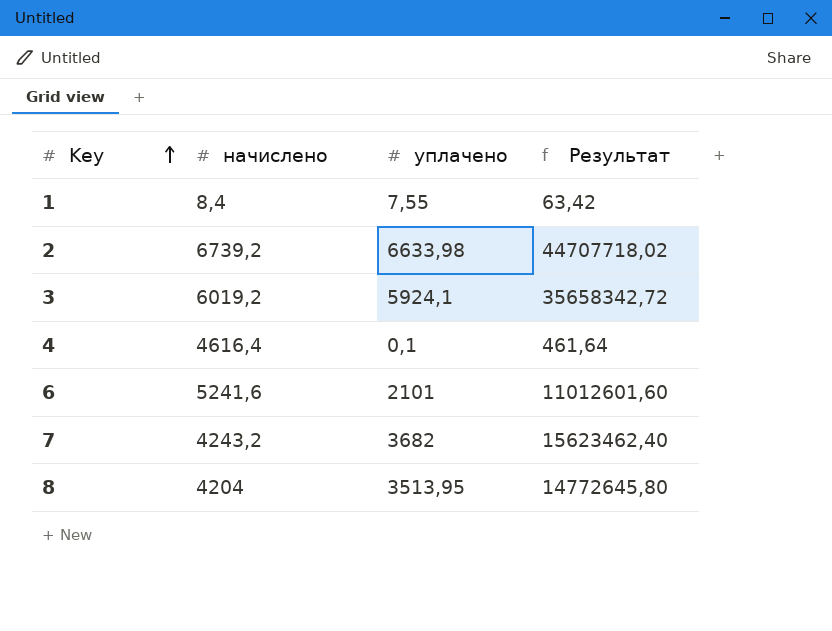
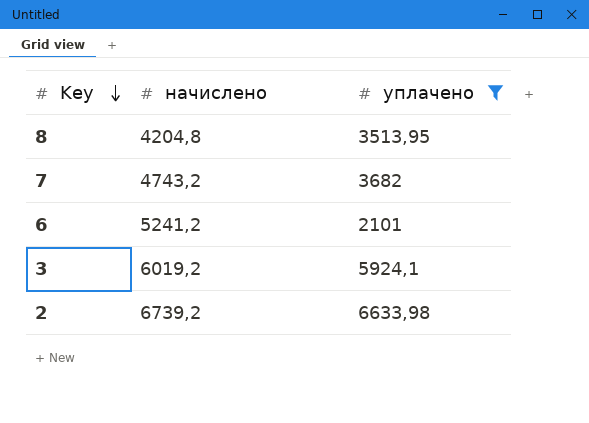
filter: none -> уплачено >= 2101
row order: Key ascending -> Key descending
column Результат | formula: [начислено] * [уплачено] -> none
8 | начислено: 4204 -> 4204,8
7 | начислено: 4243,2 -> 4743,2
6 | начислено: 5241,6 -> 5241,2

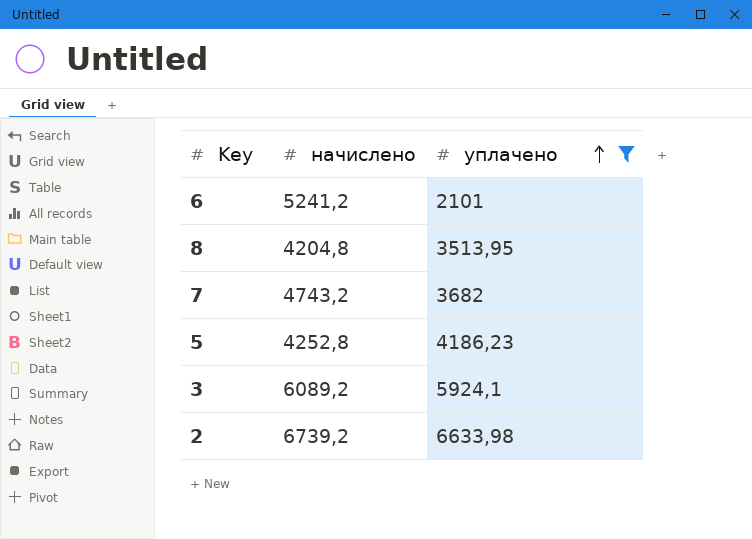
row order: Key descending -> уплачено ascending
row 5: none -> 4252,8 | 4186,23
3 | начислено: 6019,2 -> 6089,2

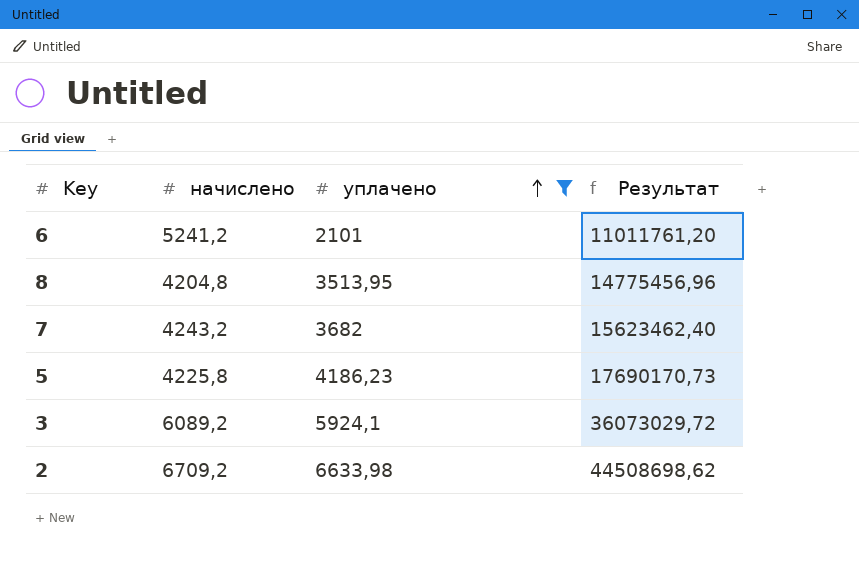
column Результат | formula: none -> [начислено] * [уплачено]
7 | начислено: 4743,2 -> 4243,2
5 | начислено: 4252,8 -> 4225,8
2 | начислено: 6739,2 -> 6709,2

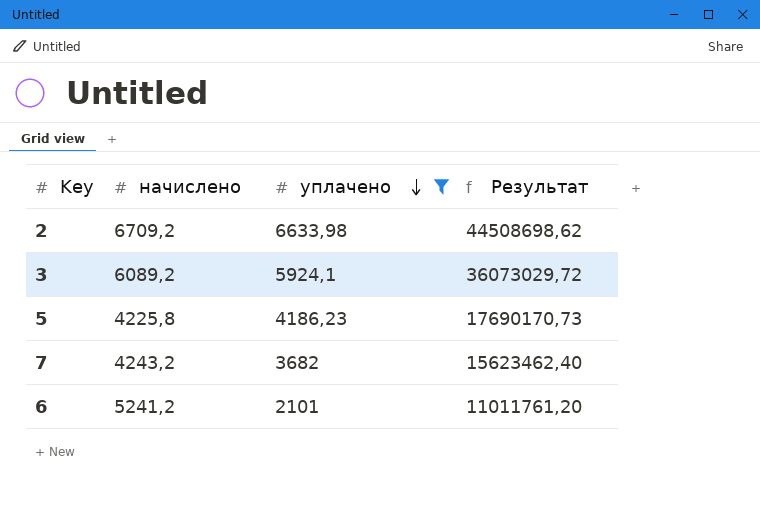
row order: уплачено ascending -> уплачено descending
row 8: 4204,8 | 3513,95 | 14775456,96 -> none

